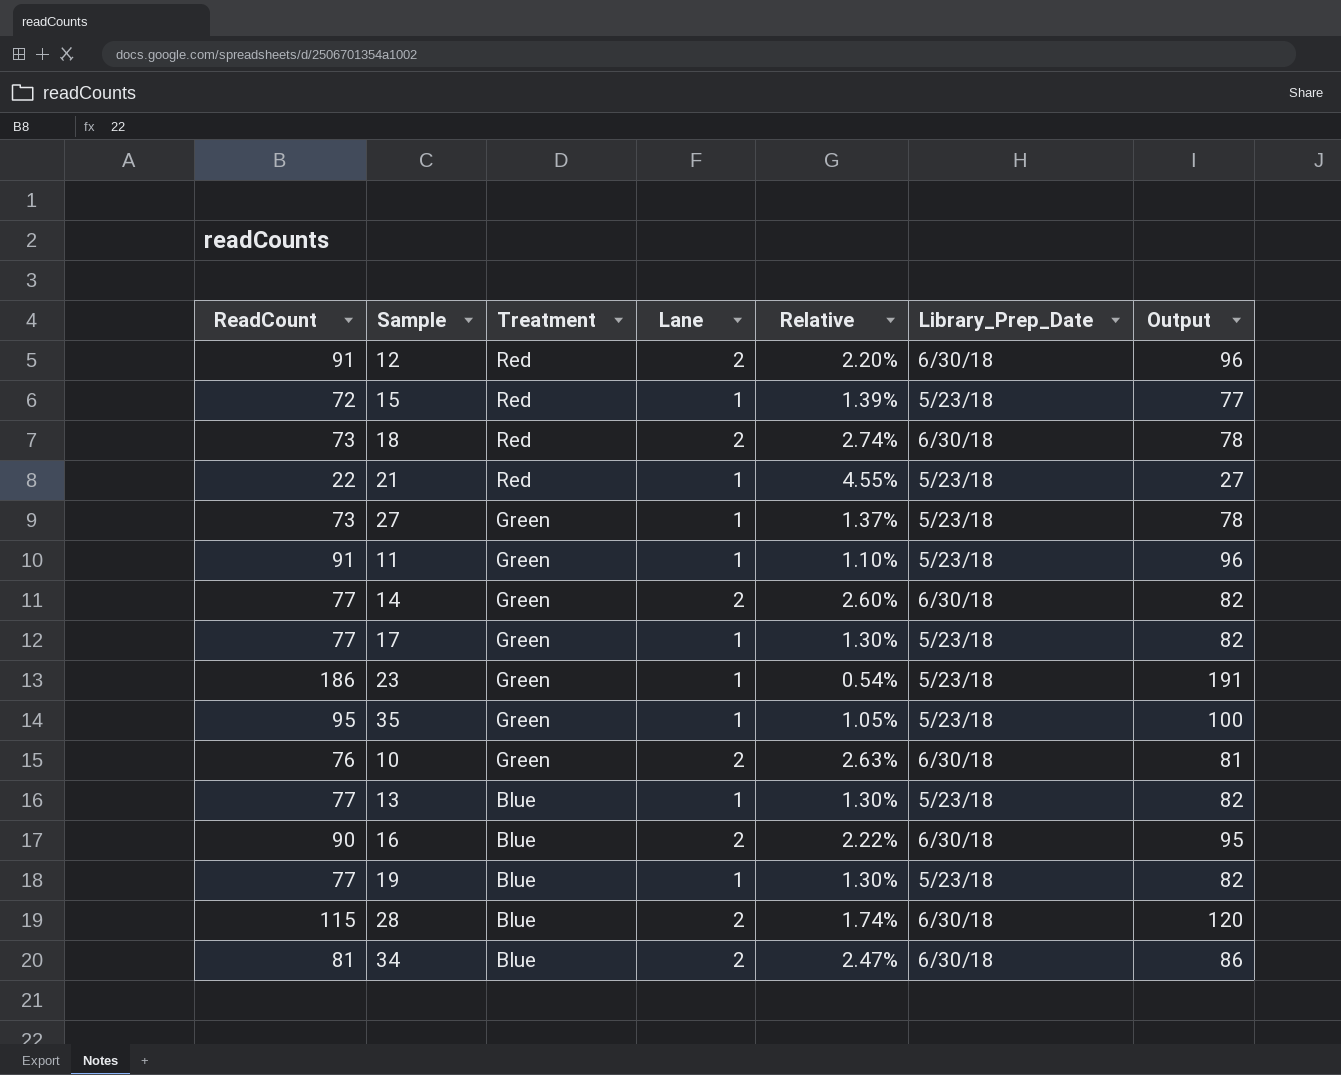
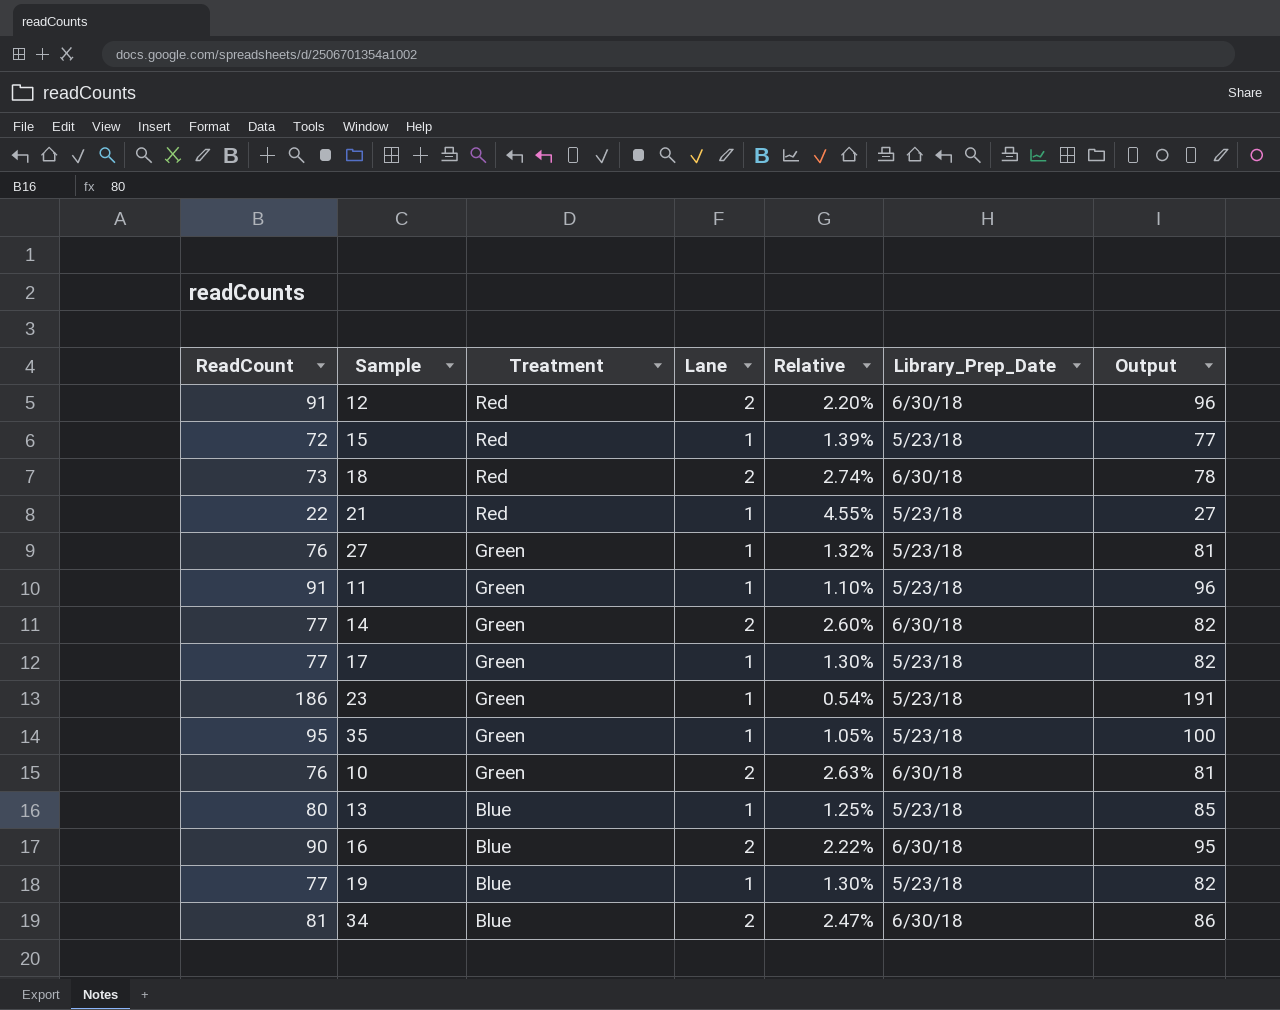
row 28: 115 | Blue | 2 | 1.74% | 6/30/18 | 120 -> none
27 | ReadCount: 73 -> 76
27 | Relative: 1.37% -> 1.32%
27 | Output: 78 -> 81
13 | ReadCount: 77 -> 80
13 | Relative: 1.30% -> 1.25%
13 | Output: 82 -> 85

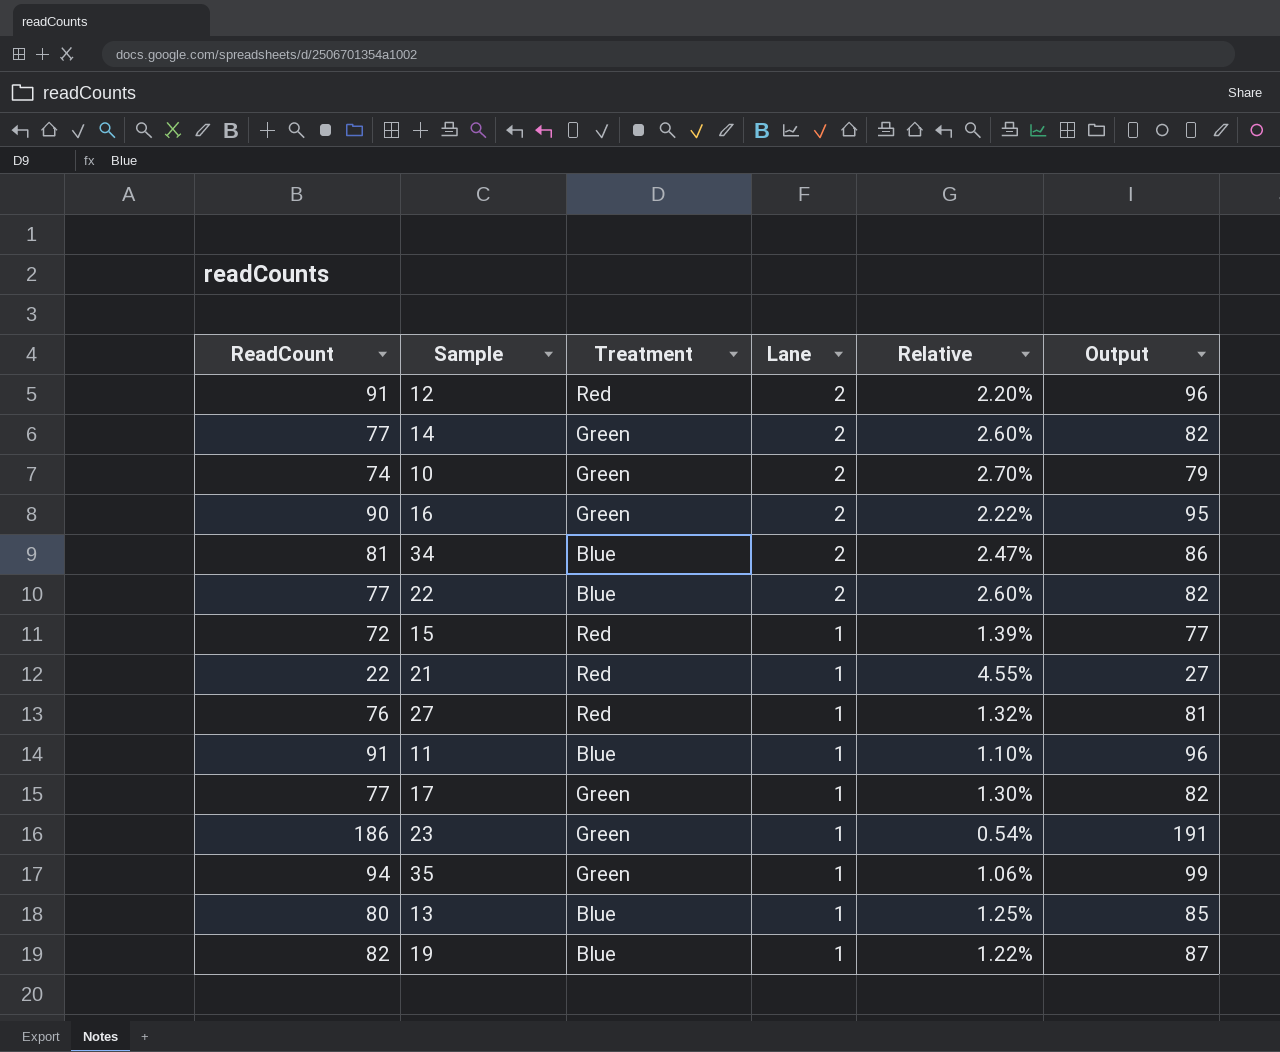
row order: Treatment descending -> Lane descending
column Library_Prep_Date | position: 6 -> none
row 18: 73 | Red | 2 | 2.74% | 6/30/18 | 78 -> none
10 | ReadCount: 76 -> 74
10 | Relative: 2.63% -> 2.70%
10 | Output: 81 -> 79
16 | Treatment: Blue -> Green
row 22: none -> 77 | Blue | 2 | 2.60% | 82
27 | Treatment: Green -> Red
11 | Treatment: Green -> Blue
35 | ReadCount: 95 -> 94
35 | Relative: 1.05% -> 1.06%
35 | Output: 100 -> 99
19 | ReadCount: 77 -> 82
19 | Relative: 1.30% -> 1.22%
19 | Output: 82 -> 87

